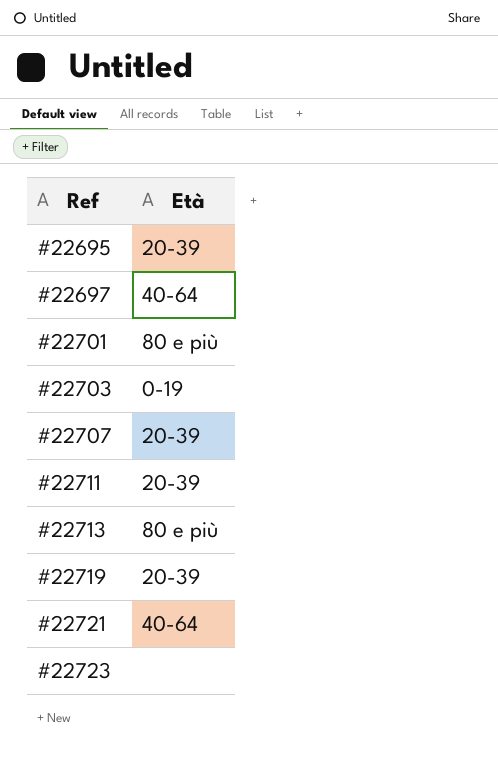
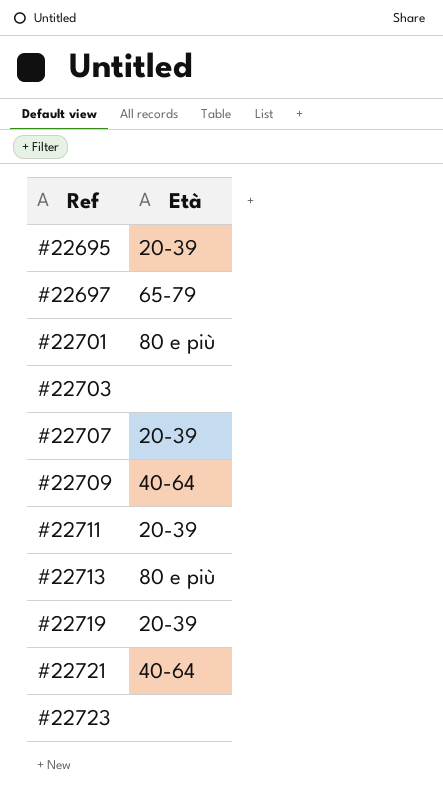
#22697 | Età: 40-64 -> 65-79
#22703 | Età: 0-19 -> none
row #22709: none -> 40-64

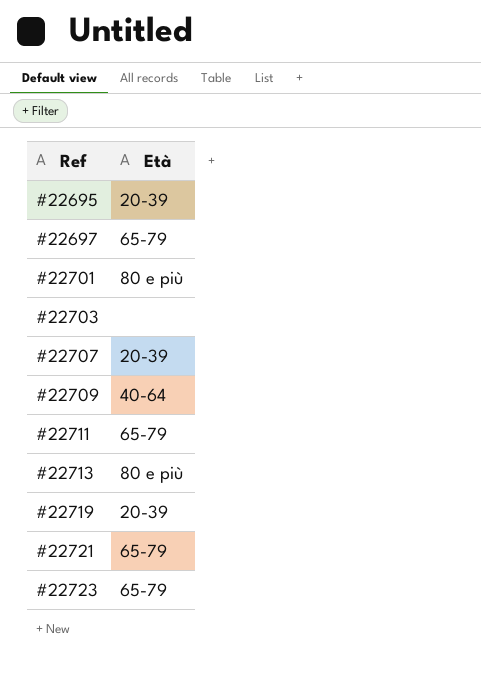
#22711 | Età: 20-39 -> 65-79
#22721 | Età: 40-64 -> 65-79
#22723 | Età: none -> 65-79

